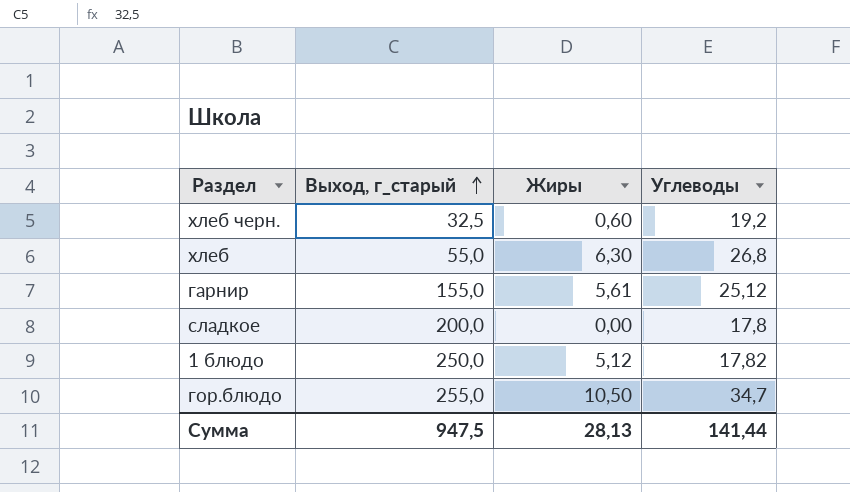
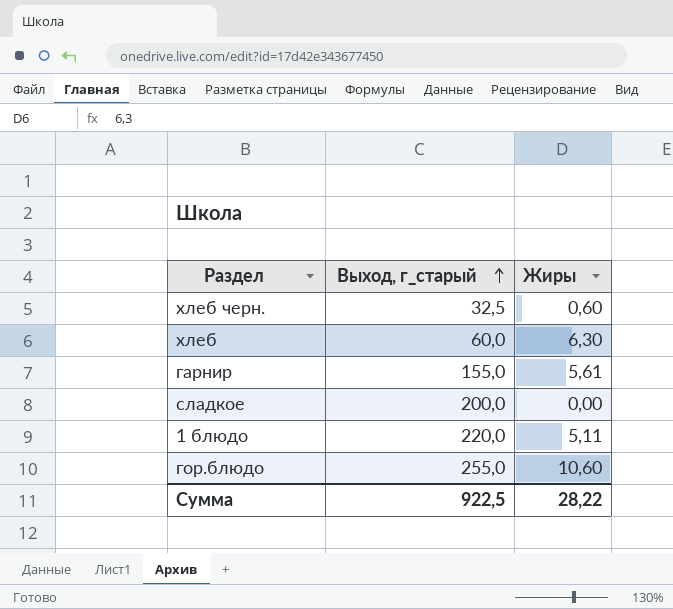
column Углеводы | position: 4 -> none
хлеб | Выход, г_старый: 55,0 -> 60,0
1 блюдо | Выход, г_старый: 250,0 -> 220,0
1 блюдо | Жиры: 5,12 -> 5,11
гор.блюдо | Жиры: 10,50 -> 10,60
Сумма | Выход, г_старый: 947,5 -> 922,5
Сумма | Жиры: 28,13 -> 28,22

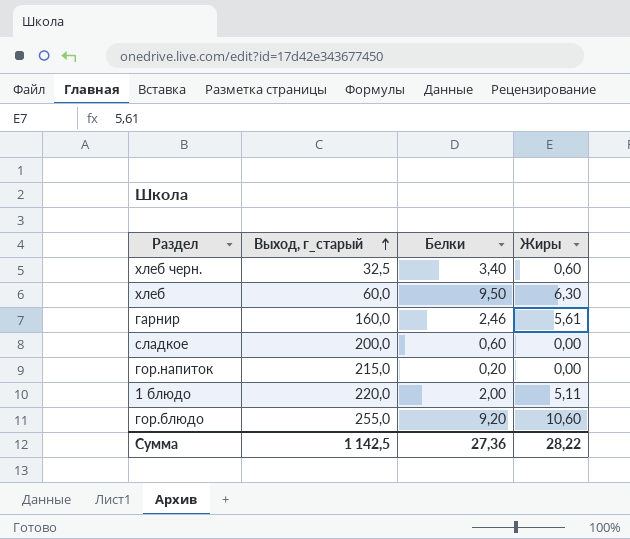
column Белки | position: none -> 3
гарнир | Выход, г_старый: 155,0 -> 160,0
row гор.напиток: none -> 215,0 | 0,20 | 0,00
Сумма | Выход, г_старый: 922,5 -> 1 142,5

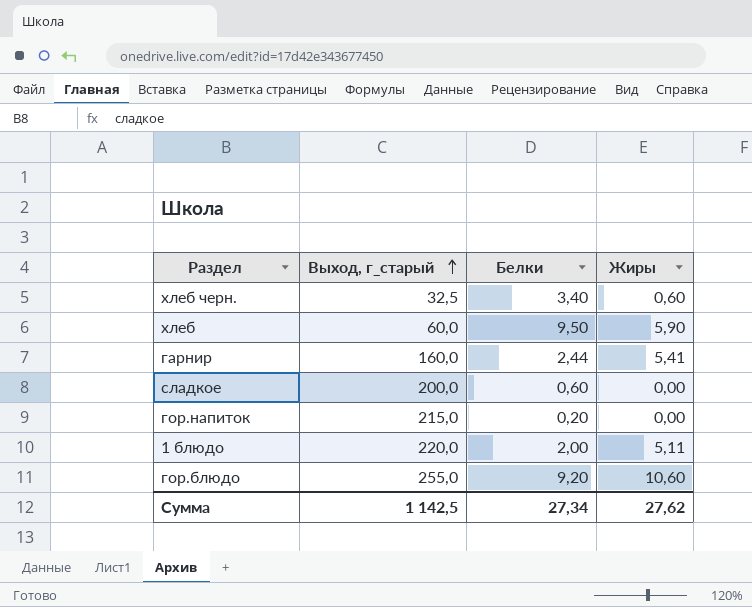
хлеб | Жиры: 6,30 -> 5,90
гарнир | Белки: 2,46 -> 2,44
гарнир | Жиры: 5,61 -> 5,41
Сумма | Белки: 27,36 -> 27,34
Сумма | Жиры: 28,22 -> 27,62

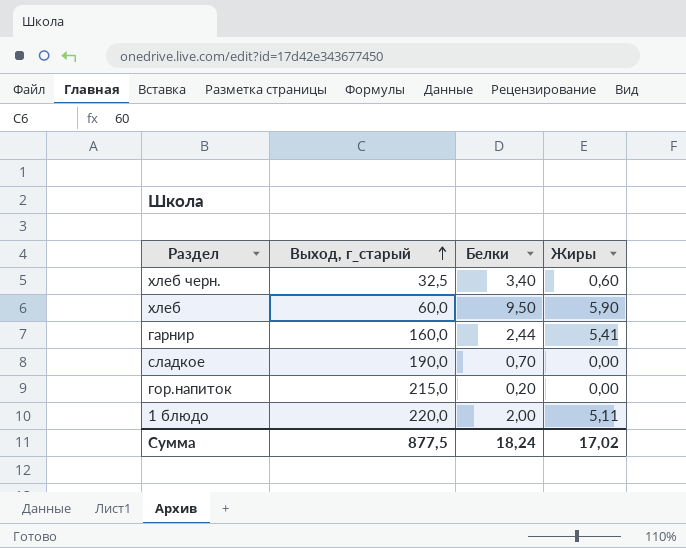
row гор.блюдо: 255,0 | 9,20 | 10,60 -> none
сладкое | Выход, г_старый: 200,0 -> 190,0
сладкое | Белки: 0,60 -> 0,70
Сумма | Выход, г_старый: 1 142,5 -> 877,5
Сумма | Белки: 27,34 -> 18,24
Сумма | Жиры: 27,62 -> 17,02

